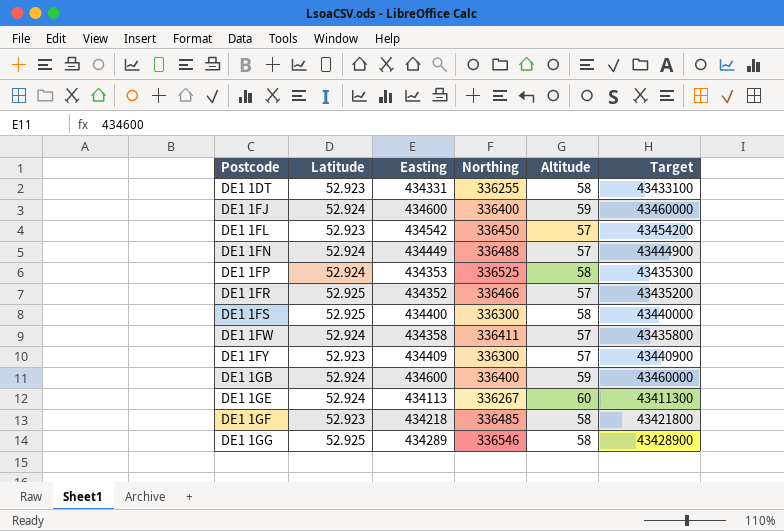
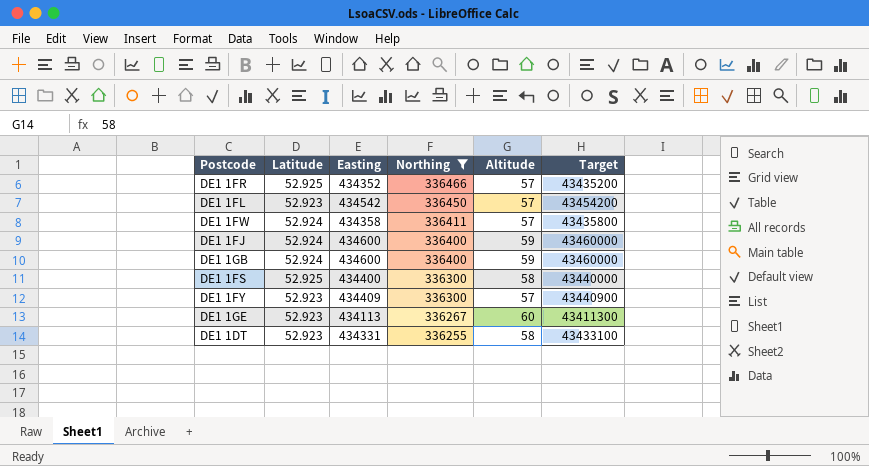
filter: none -> Northing <= 336466
row order: Postcode ascending -> Northing descending
DE1 1GE | Latitude: 52.924 -> 52.923

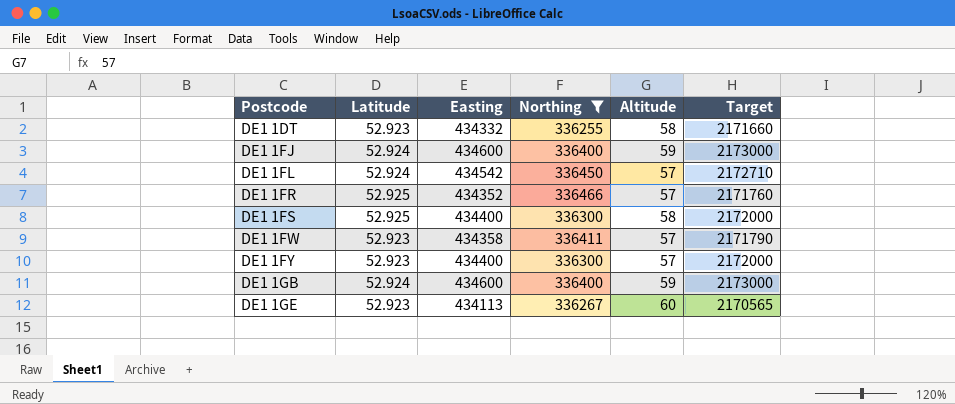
row order: Northing descending -> Postcode ascending
column Target | formula: [Easting] * 100 -> [Easting] * 5
DE1 1DT | Easting: 434331 -> 434332
DE1 1FL | Latitude: 52.923 -> 52.924
DE1 1FW | Latitude: 52.924 -> 52.923
DE1 1FY | Easting: 434409 -> 434400

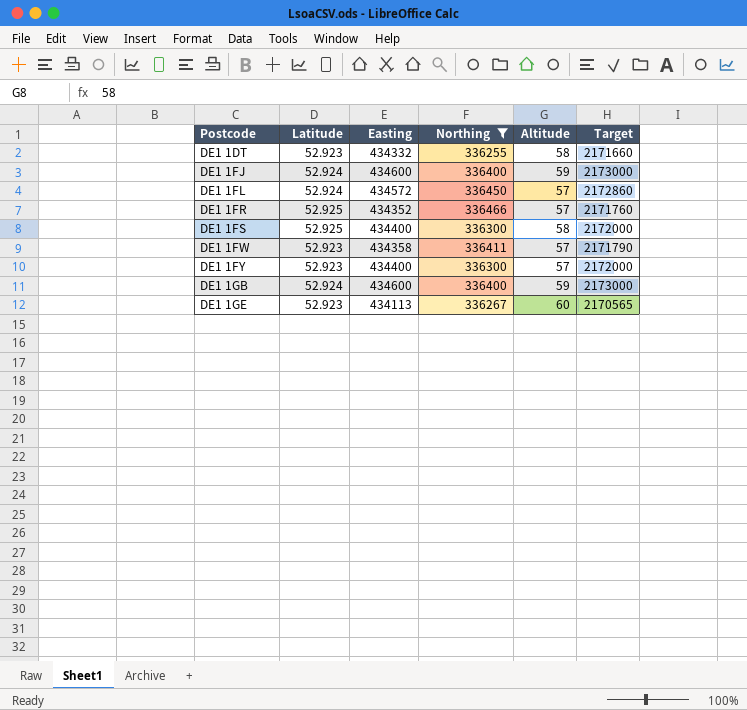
DE1 1FL | Easting: 434542 -> 434572
DE1 1FL | Target: 2172710 -> 2172860

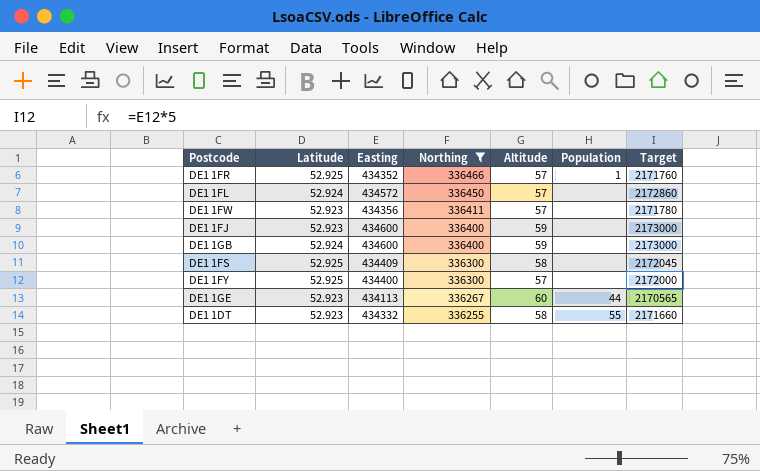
row order: Postcode ascending -> Northing descending
column Population | position: none -> 6
DE1 1FW | Easting: 434358 -> 434356
DE1 1FW | Target: 2171790 -> 2171780
DE1 1FJ | Latitude: 52.924 -> 52.923
DE1 1FS | Easting: 434400 -> 434409
DE1 1FS | Target: 2172000 -> 2172045
DE1 1FY | Latitude: 52.923 -> 52.925

